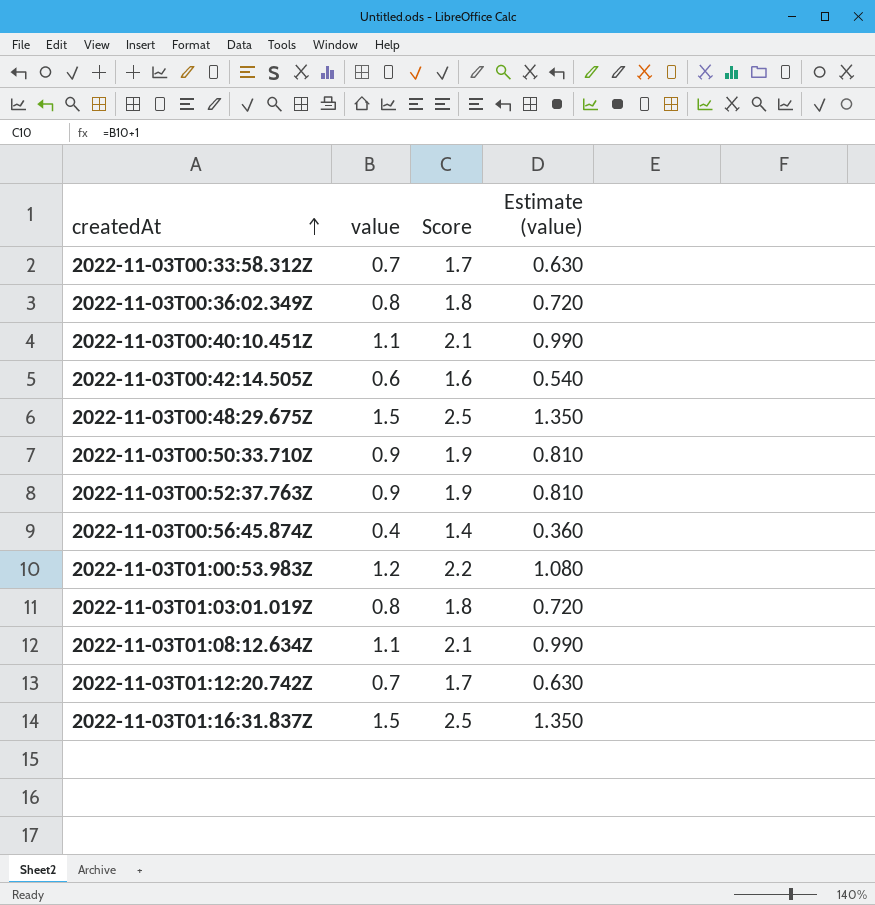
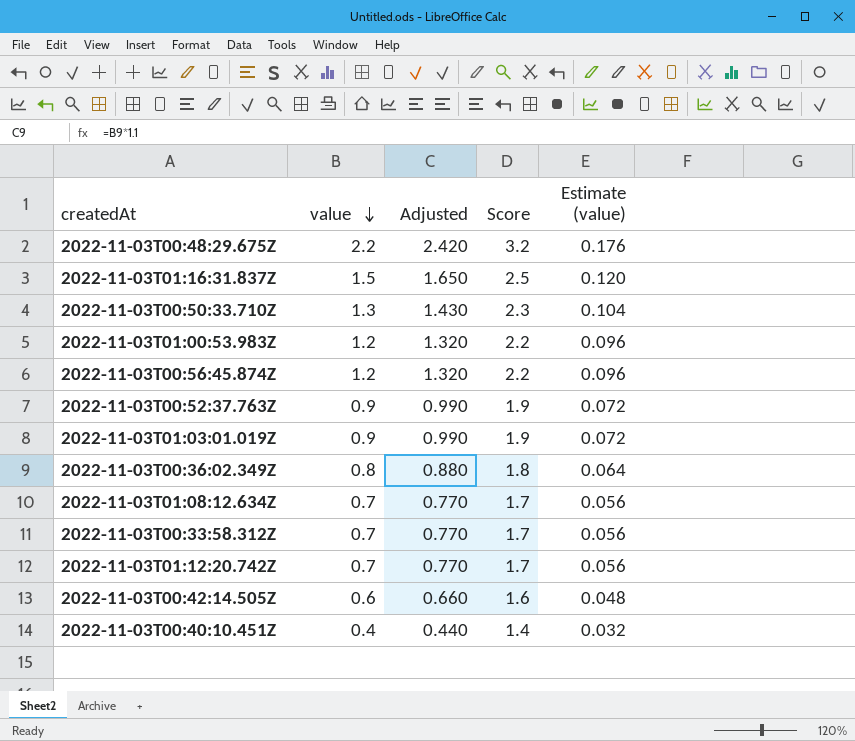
row order: createdAt ascending -> value descending
column Adjusted | formula: none -> [value] * 1.1
column Estimate (value) | formula: [value] * 0.9 -> [value] * 0.08
2022-11-03T00:48:29.675Z | value: 1.5 -> 2.2
2022-11-03T00:48:29.675Z | Score: 2.5 -> 3.2
2022-11-03T00:50:33.710Z | value: 0.9 -> 1.3
2022-11-03T00:50:33.710Z | Score: 1.9 -> 2.3
2022-11-03T00:56:45.874Z | value: 0.4 -> 1.2
2022-11-03T00:56:45.874Z | Score: 1.4 -> 2.2
2022-11-03T01:03:01.019Z | value: 0.8 -> 0.9
2022-11-03T01:03:01.019Z | Score: 1.8 -> 1.9
2022-11-03T01:08:12.634Z | value: 1.1 -> 0.7
2022-11-03T01:08:12.634Z | Score: 2.1 -> 1.7
2022-11-03T00:40:10.451Z | value: 1.1 -> 0.4
2022-11-03T00:40:10.451Z | Score: 2.1 -> 1.4

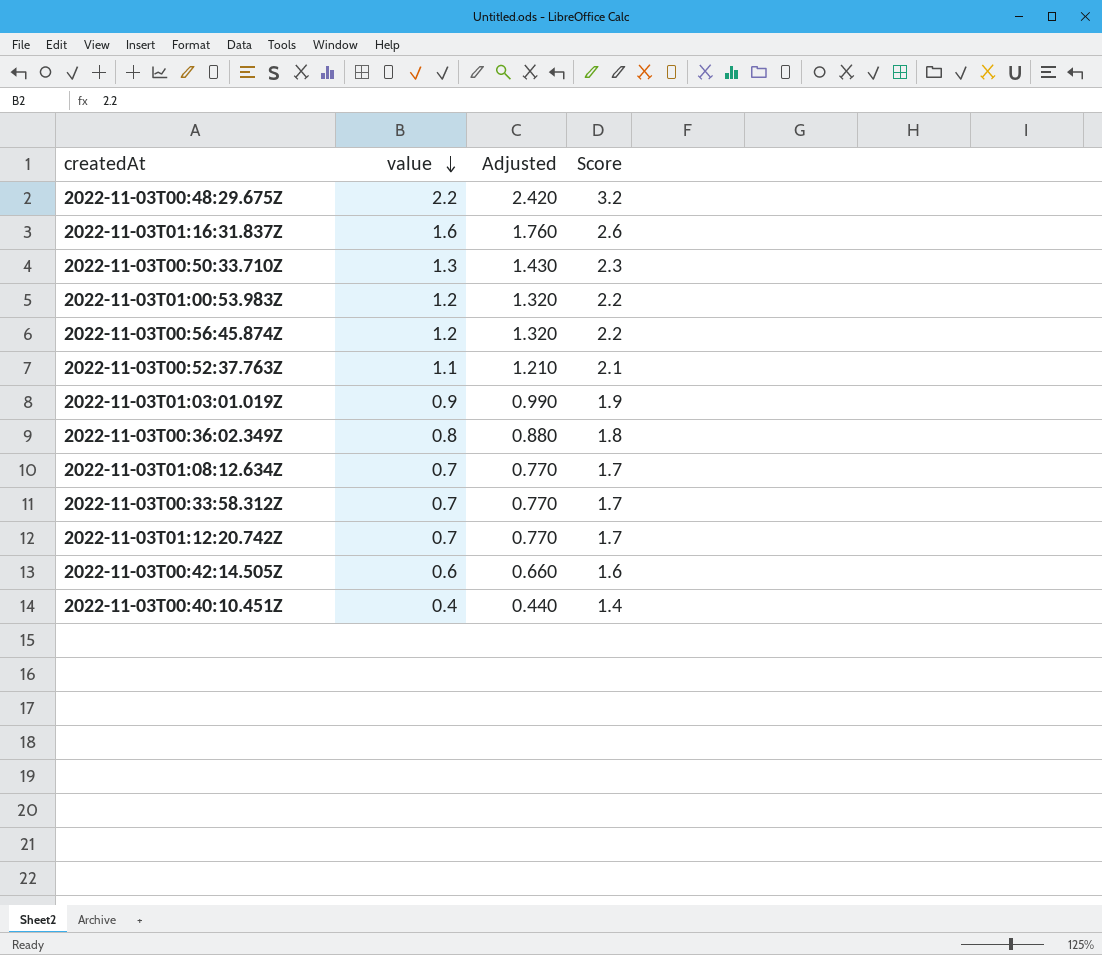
column Estimate (value) | formula: [value] * 0.08 -> none
2022-11-03T01:16:31.837Z | value: 1.5 -> 1.6
2022-11-03T01:16:31.837Z | Adjusted: 1.650 -> 1.760
2022-11-03T01:16:31.837Z | Score: 2.5 -> 2.6
2022-11-03T00:52:37.763Z | value: 0.9 -> 1.1
2022-11-03T00:52:37.763Z | Adjusted: 0.990 -> 1.210
2022-11-03T00:52:37.763Z | Score: 1.9 -> 2.1

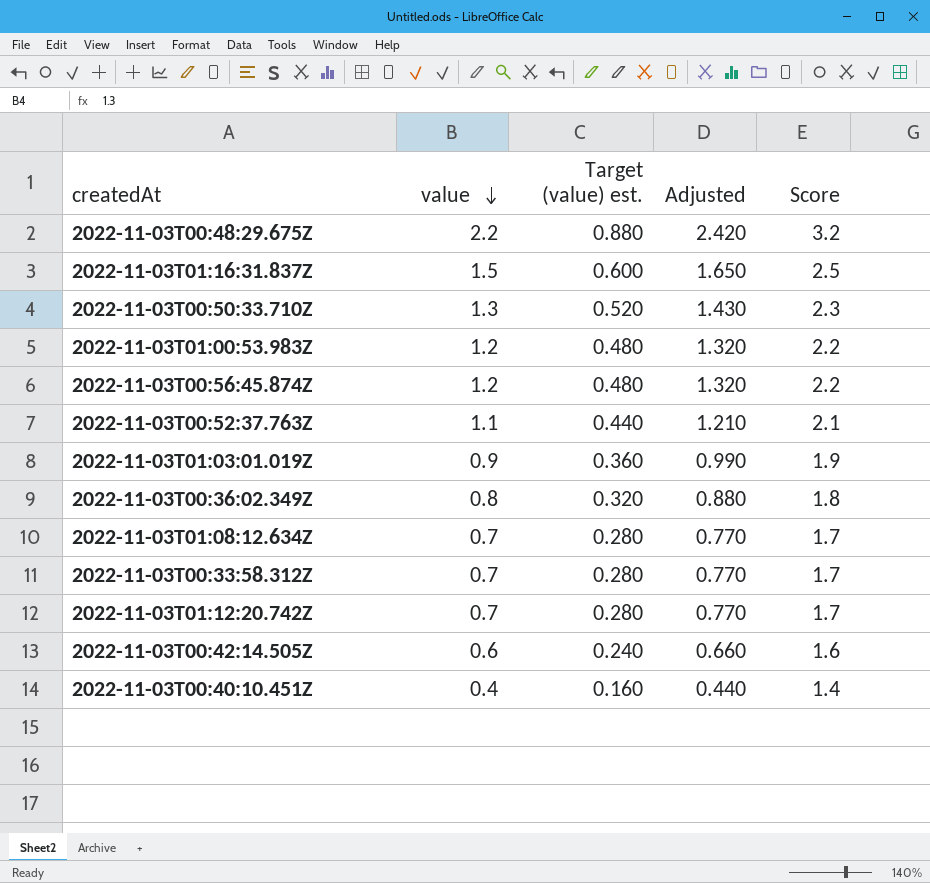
column Target (value) est. | formula: none -> [value] * 0.4
2022-11-03T01:16:31.837Z | value: 1.6 -> 1.5
2022-11-03T01:16:31.837Z | Adjusted: 1.760 -> 1.650
2022-11-03T01:16:31.837Z | Score: 2.6 -> 2.5

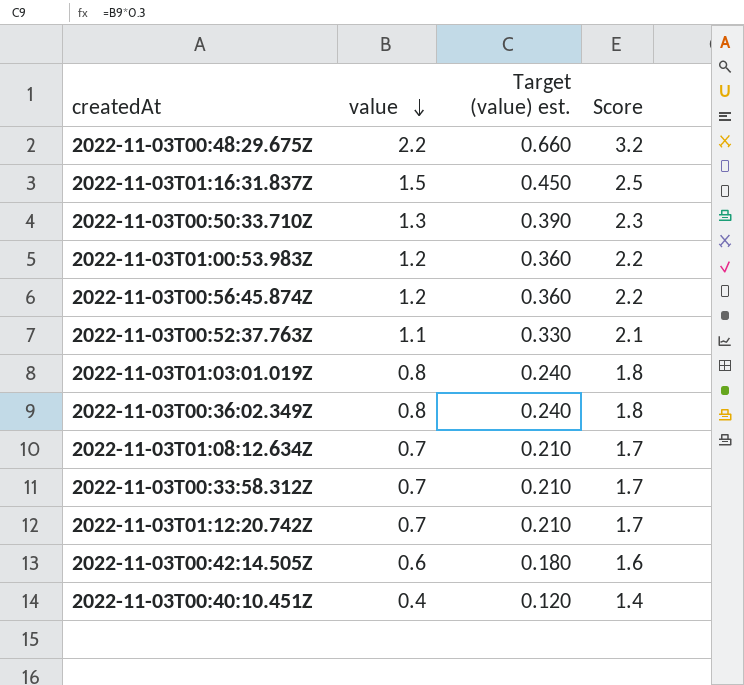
column Adjusted | formula: [value] * 1.1 -> none
column Target (value) est. | formula: [value] * 0.4 -> [value] * 0.3
2022-11-03T01:03:01.019Z | value: 0.9 -> 0.8
2022-11-03T01:03:01.019Z | Score: 1.9 -> 1.8

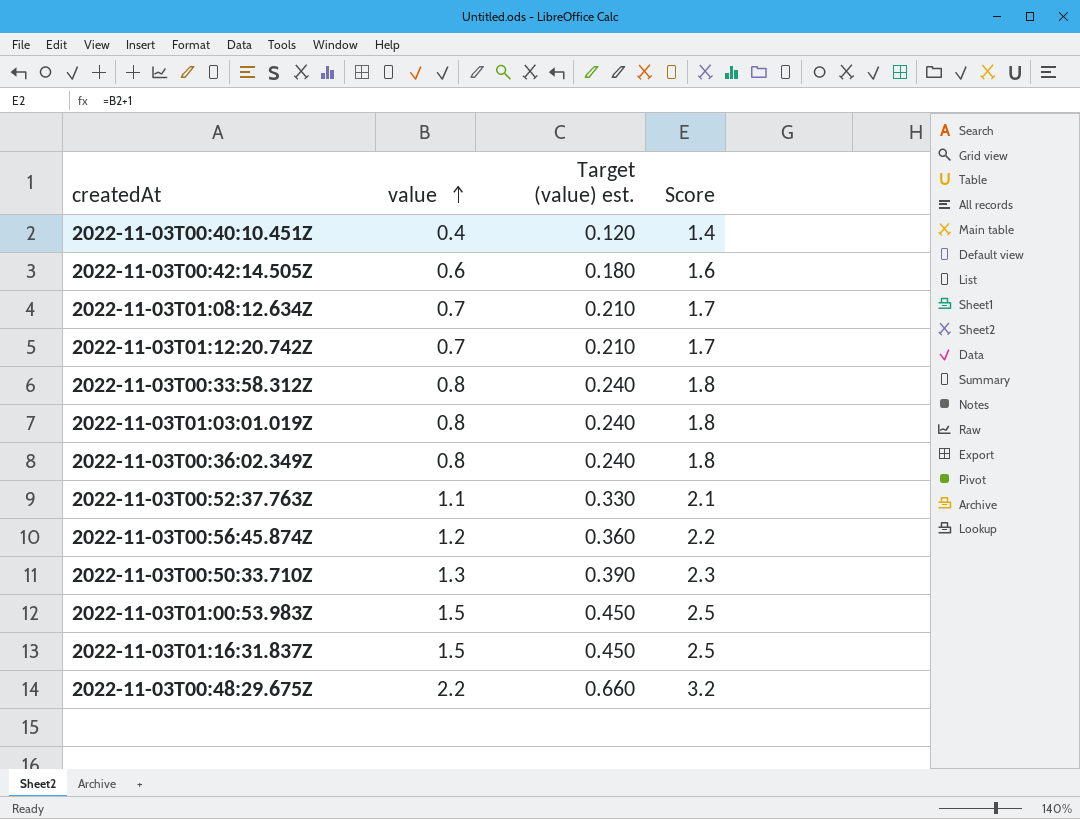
row order: value descending -> value ascending
2022-11-03T00:33:58.312Z | value: 0.7 -> 0.8
2022-11-03T00:33:58.312Z | Target (value) est.: 0.210 -> 0.240
2022-11-03T00:33:58.312Z | Score: 1.7 -> 1.8
2022-11-03T01:00:53.983Z | value: 1.2 -> 1.5
2022-11-03T01:00:53.983Z | Target (value) est.: 0.360 -> 0.450
2022-11-03T01:00:53.983Z | Score: 2.2 -> 2.5

